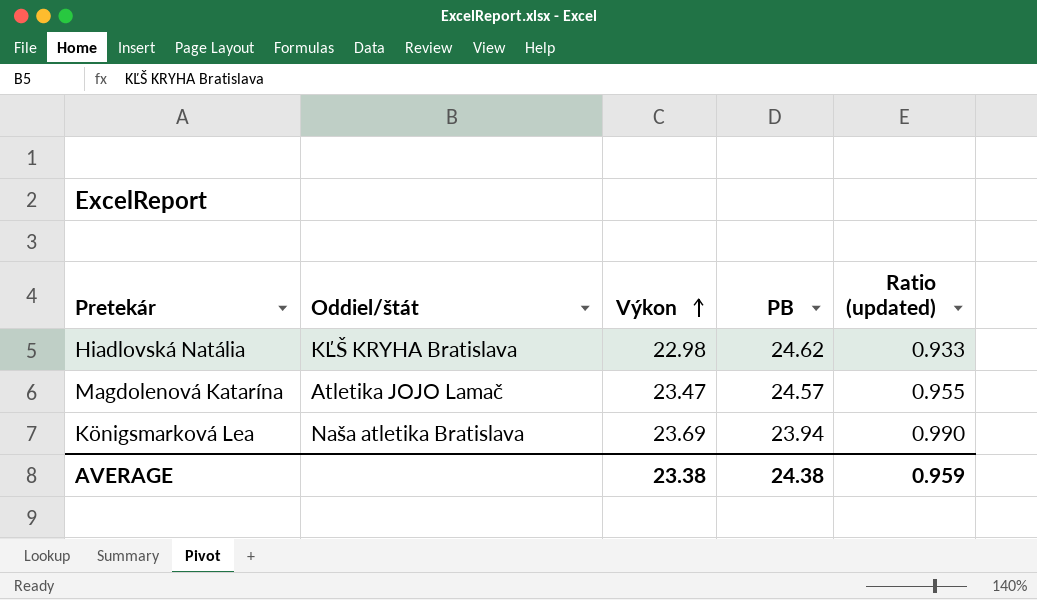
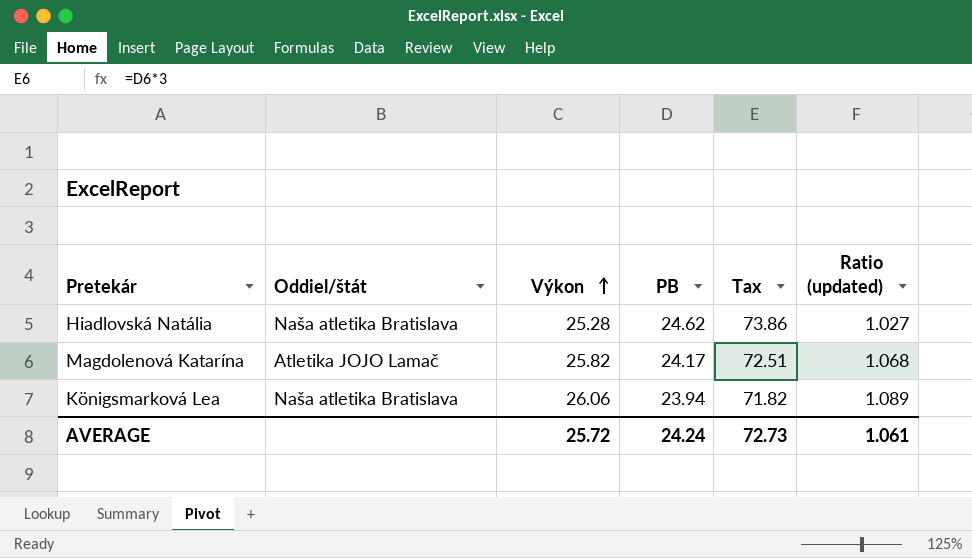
column Tax | formula: none -> [PB] * 3
Hiadlovská Natália | Oddiel/štát: KĽŠ KRYHA Bratislava -> Naša atletika Bratislava
Hiadlovská Natália | Výkon: 22.98 -> 25.28
Hiadlovská Natália | Ratio (updated): 0.933 -> 1.027
Magdolenová Katarína | Výkon: 23.47 -> 25.82
Magdolenová Katarína | PB: 24.57 -> 24.17
Magdolenová Katarína | Ratio (updated): 0.955 -> 1.068
Königsmarková Lea | Výkon: 23.69 -> 26.06
Königsmarková Lea | Ratio (updated): 0.990 -> 1.089
AVERAGE | Výkon: 23.38 -> 25.72
AVERAGE | PB: 24.38 -> 24.24
AVERAGE | Ratio (updated): 0.959 -> 1.061

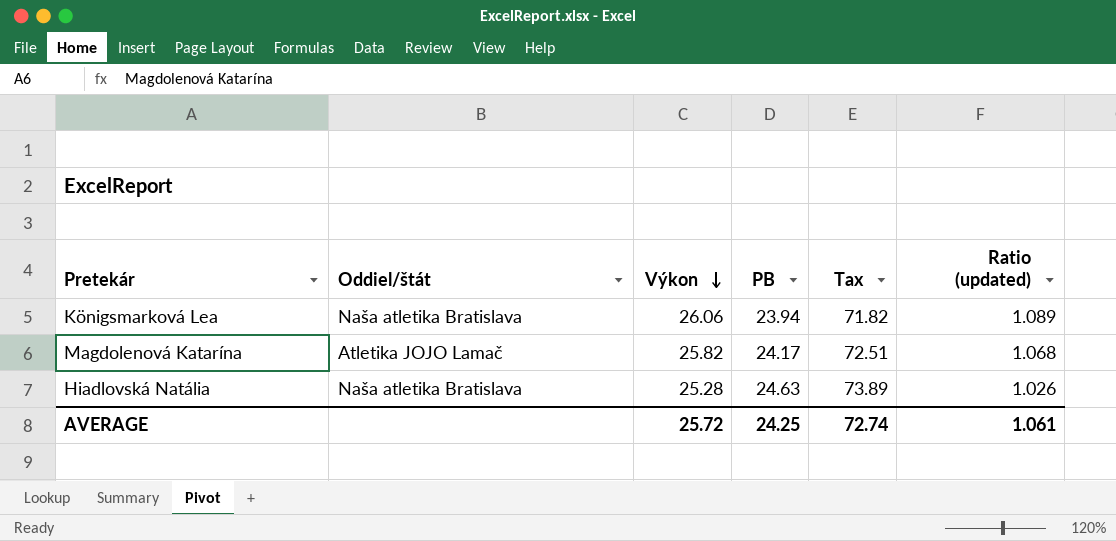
row order: Výkon ascending -> Výkon descending
Hiadlovská Natália | PB: 24.62 -> 24.63
Hiadlovská Natália | Tax: 73.86 -> 73.89
Hiadlovská Natália | Ratio (updated): 1.027 -> 1.026
AVERAGE | PB: 24.24 -> 24.25
AVERAGE | Tax: 72.73 -> 72.74

